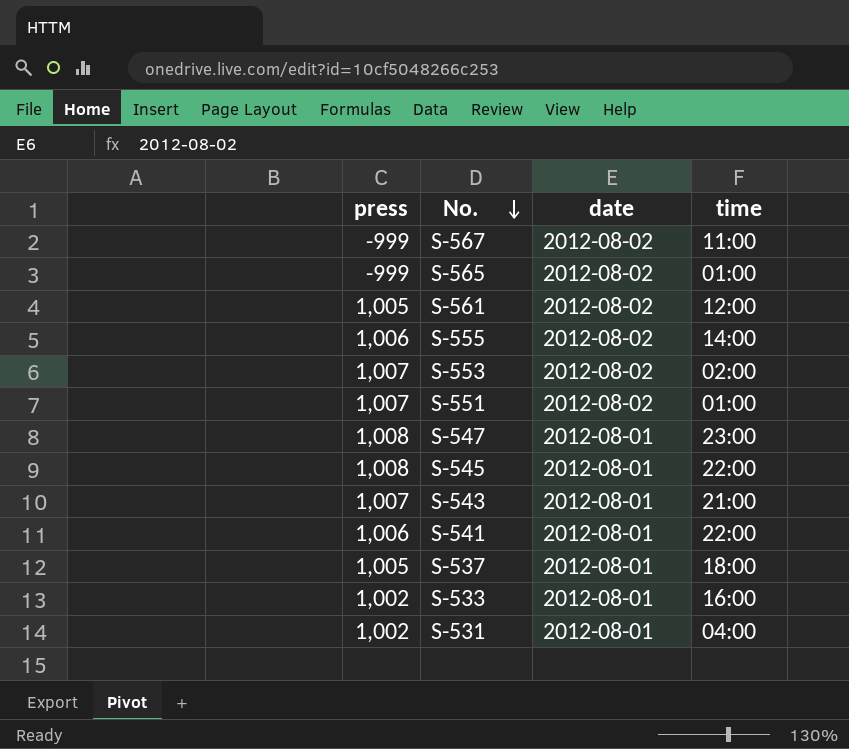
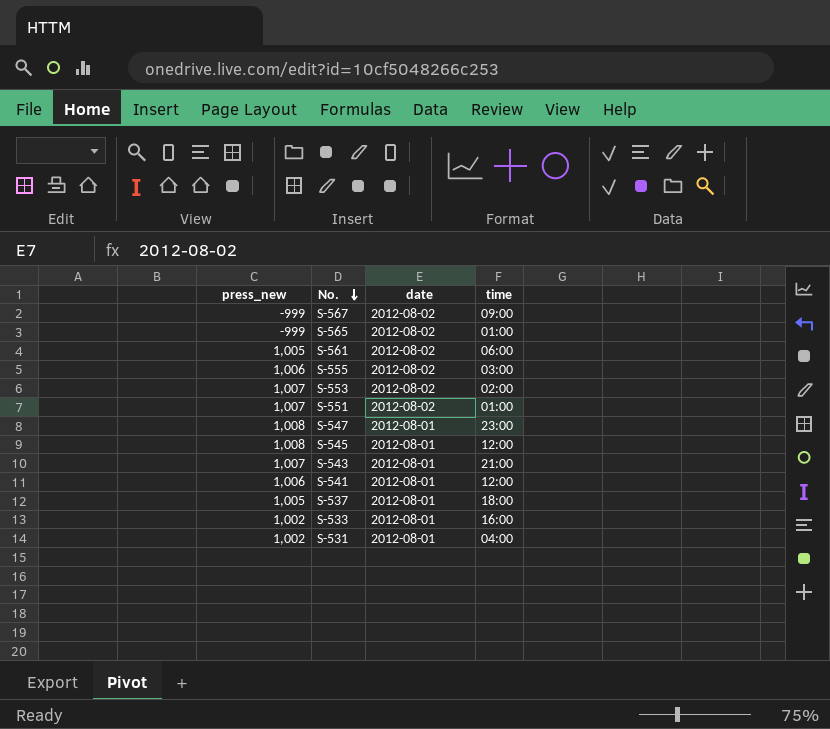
column name: press -> press_new
S-567 | time: 11:00 -> 09:00
S-561 | time: 12:00 -> 06:00
S-555 | time: 14:00 -> 03:00
S-545 | time: 22:00 -> 12:00
S-541 | time: 22:00 -> 12:00

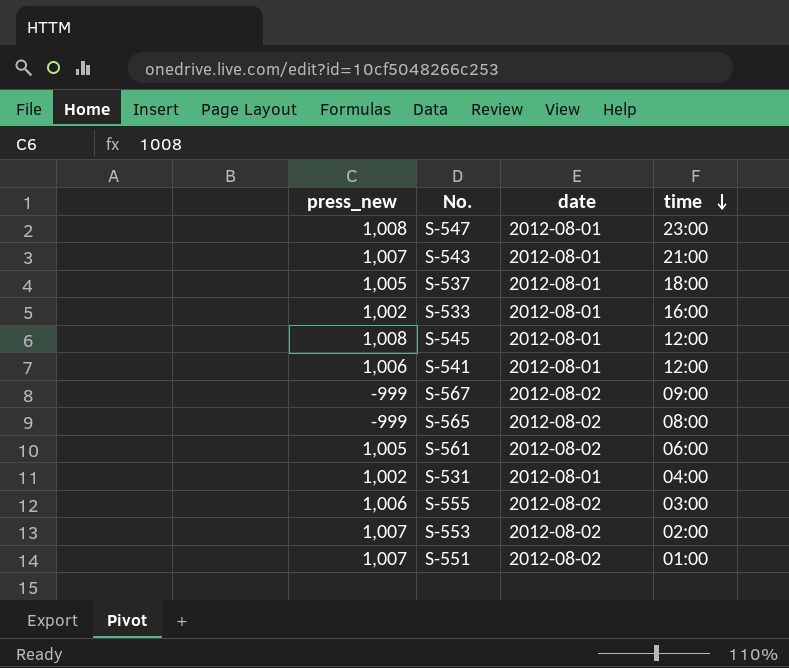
row order: No. descending -> time descending
S-565 | time: 01:00 -> 08:00

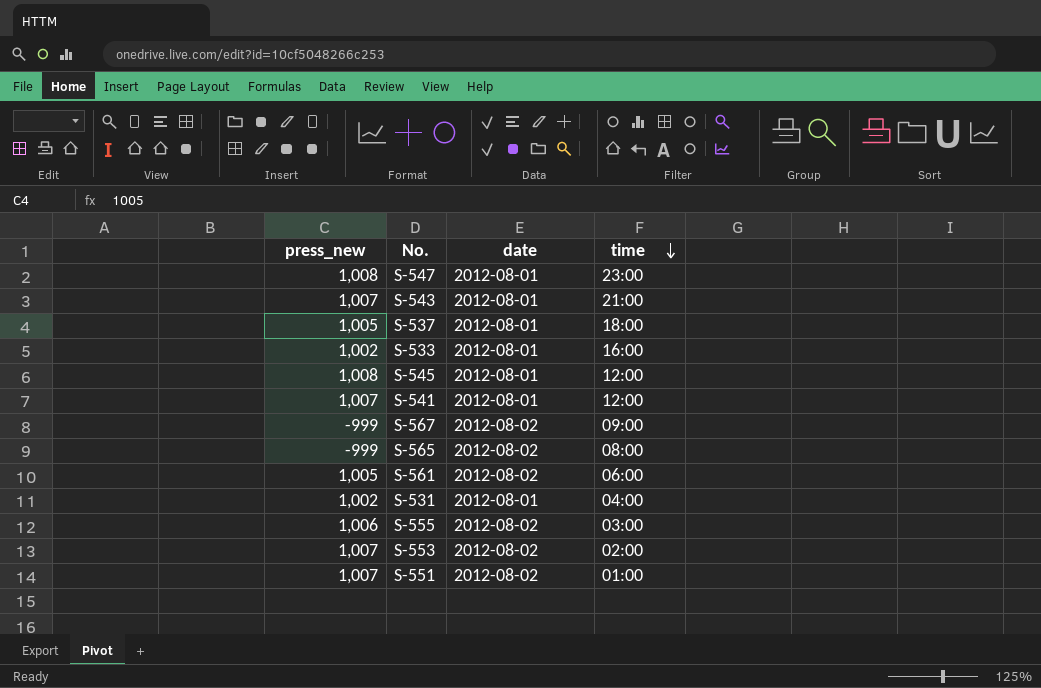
S-541 | press_new: 1,006 -> 1,007

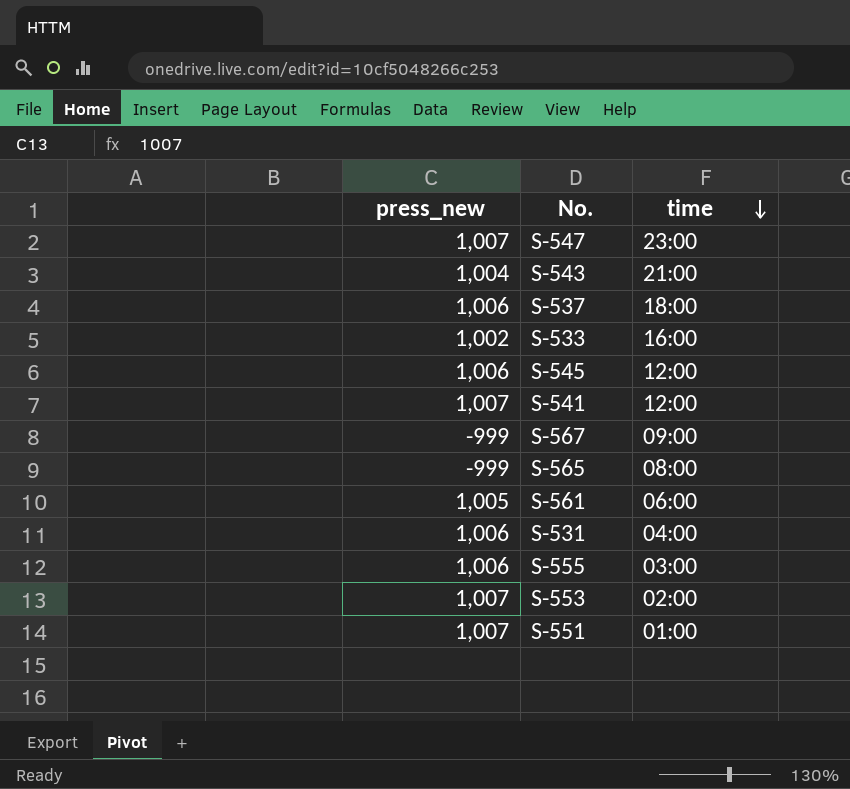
column date | position: 3 -> none
S-547 | press_new: 1,008 -> 1,007
S-543 | press_new: 1,007 -> 1,004
S-537 | press_new: 1,005 -> 1,006
S-545 | press_new: 1,008 -> 1,006
S-531 | press_new: 1,002 -> 1,006

